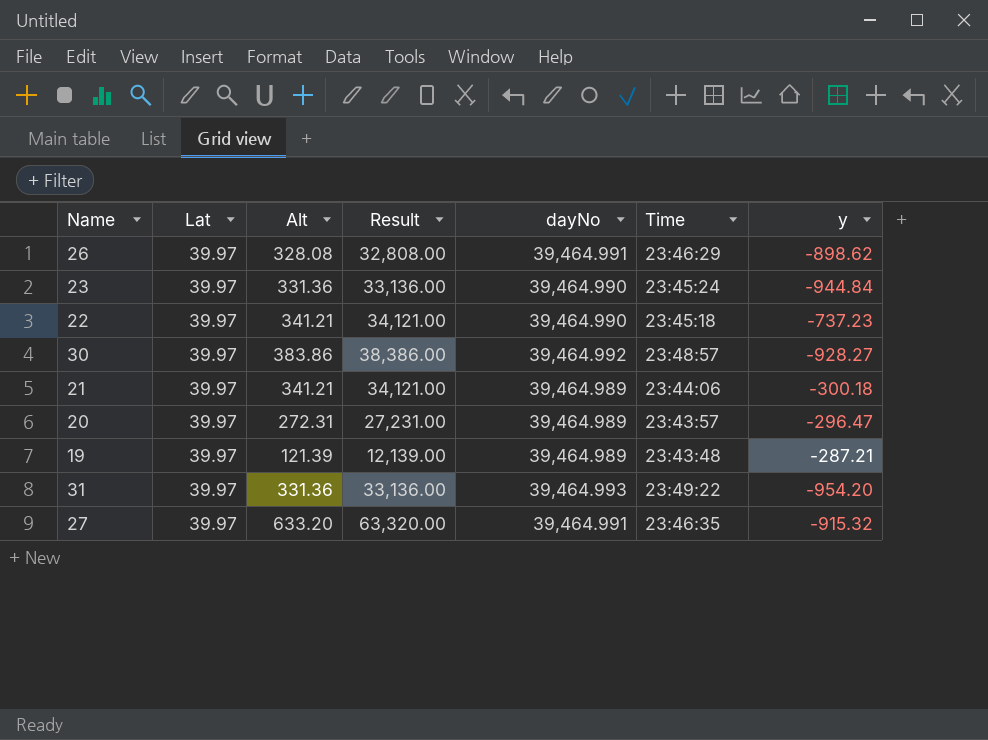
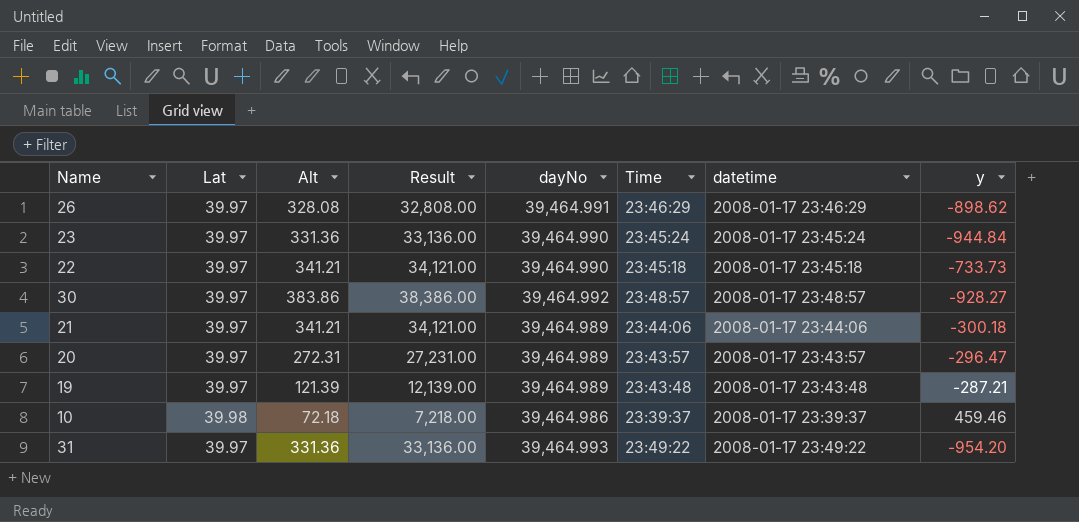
column datetime | position: none -> 7
row 27: 39.97 | 633.20 | 63,320.00 | 39,464.991 | 23:46:35 | -915.32 -> none
22 | y: -737.23 -> -733.73
row 10: none -> 39.98 | 72.18 | 7,218.00 | 39,464.986 | 23:39:37 | 2008-01-17 23:39:37 | 459.46

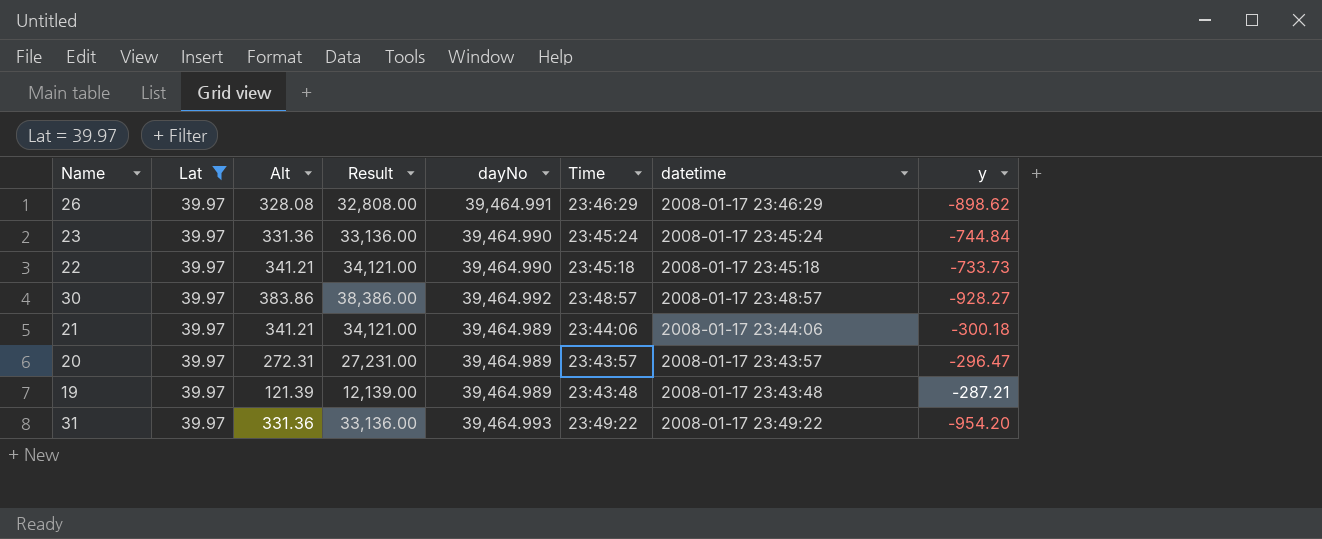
filter: none -> Lat = 39.97
23 | y: -944.84 -> -744.84

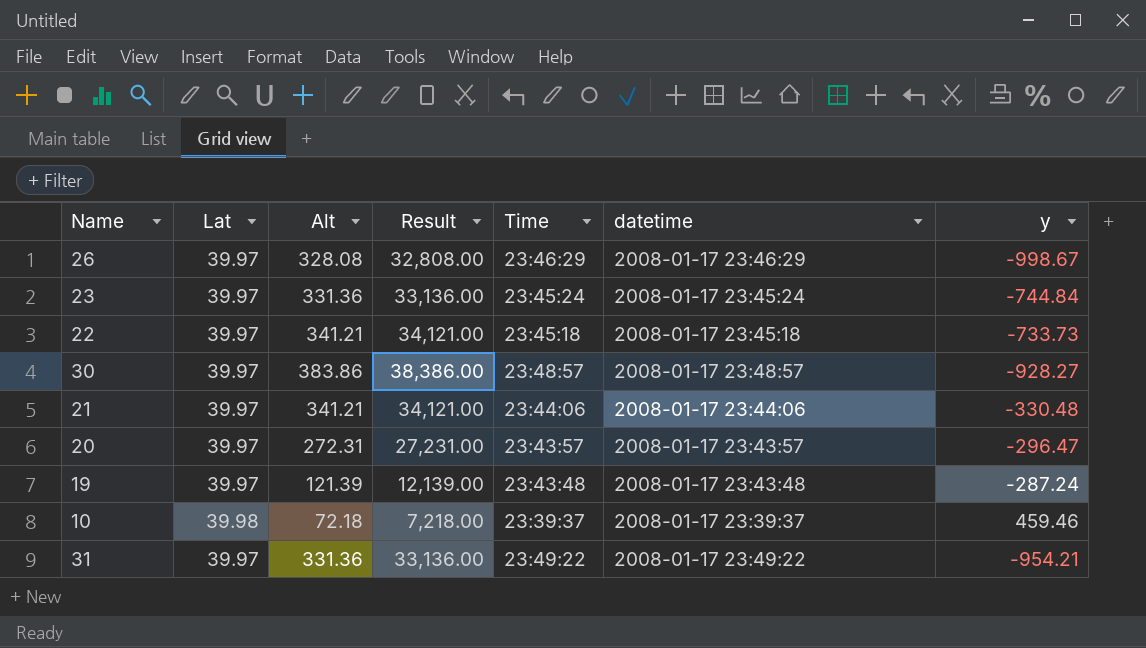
filter: Lat = 39.97 -> none
column dayNo | position: 5 -> none
26 | y: -898.62 -> -998.67
21 | y: -300.18 -> -330.48
19 | y: -287.21 -> -287.24
31 | y: -954.20 -> -954.21

